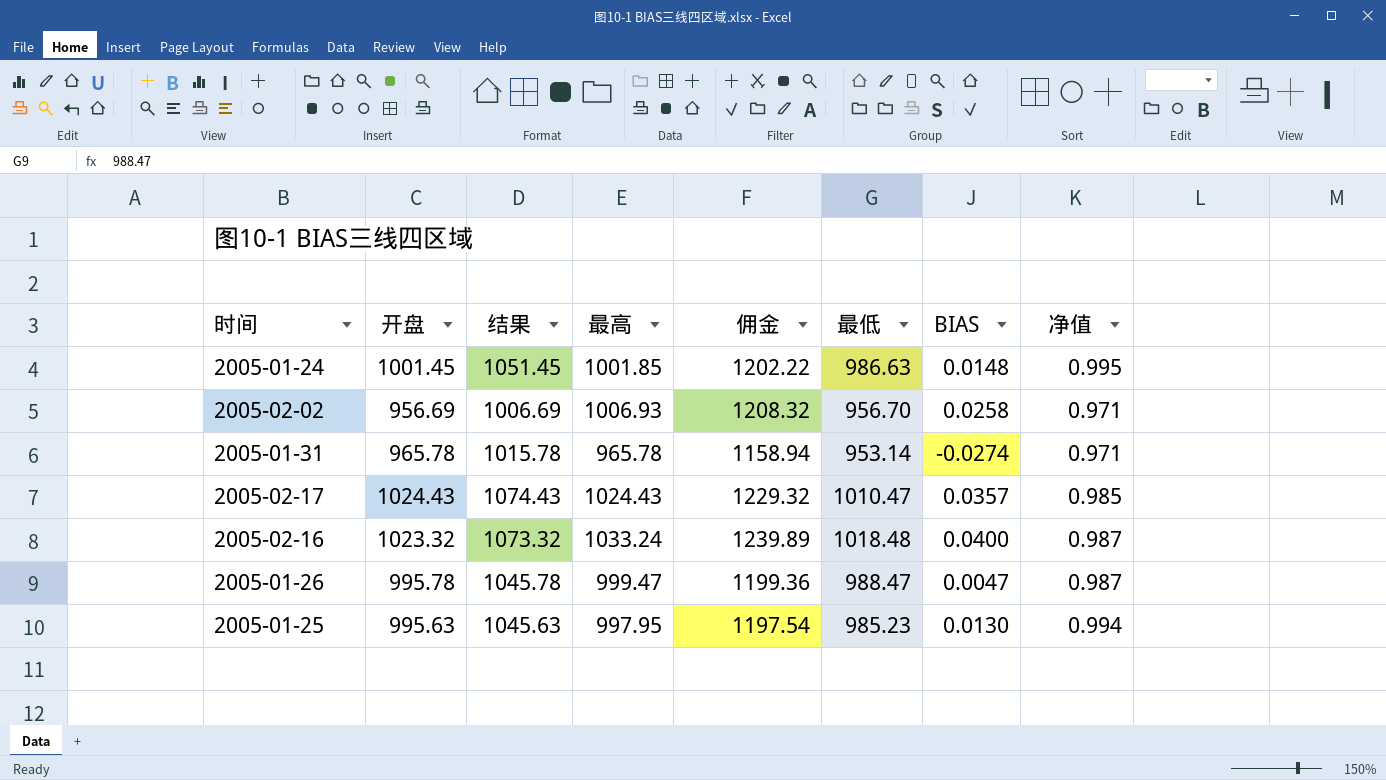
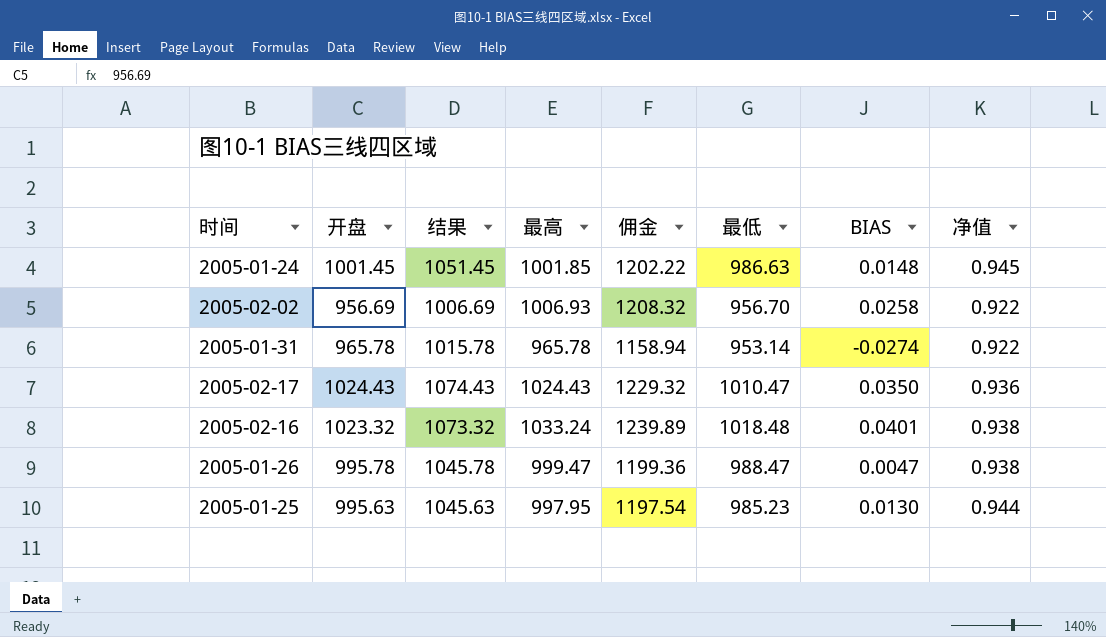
2005-01-24 | 净值: 0.995 -> 0.945
2005-02-02 | 净值: 0.971 -> 0.922
2005-01-31 | 净值: 0.971 -> 0.922
2005-02-17 | BIAS: 0.0357 -> 0.0350
2005-02-17 | 净值: 0.985 -> 0.936
2005-02-16 | BIAS: 0.0400 -> 0.0401
2005-02-16 | 净值: 0.987 -> 0.938
2005-01-26 | 净值: 0.987 -> 0.938
2005-01-25 | 净值: 0.994 -> 0.944

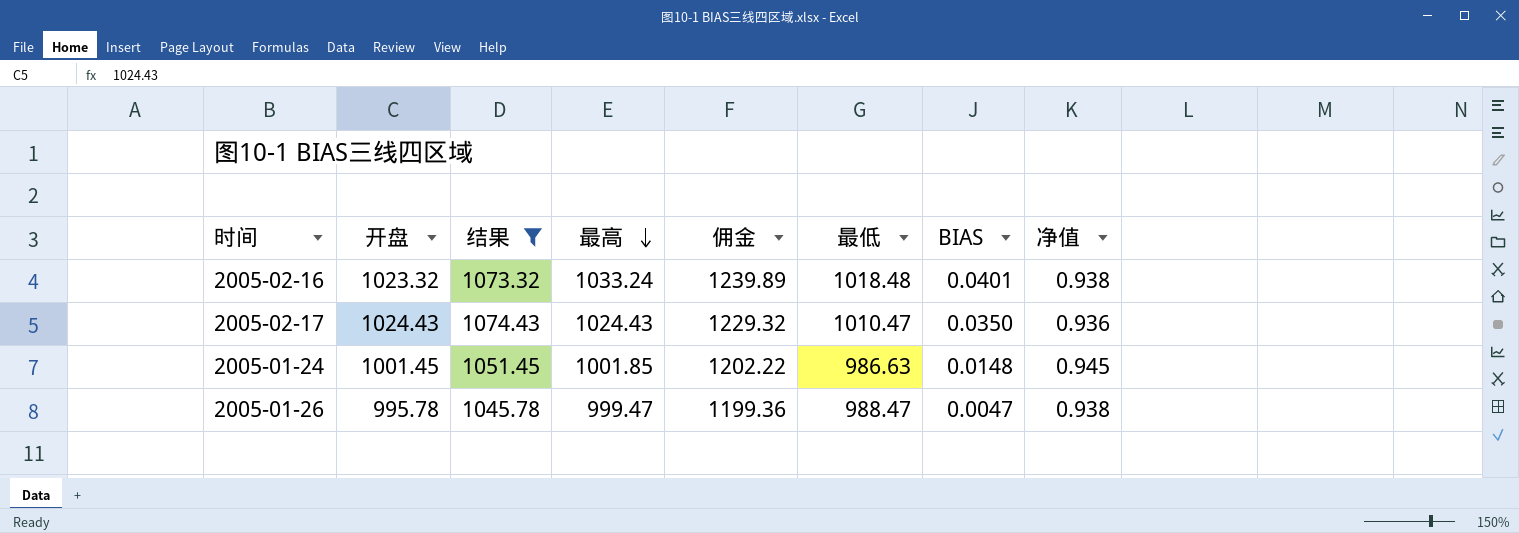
filter: none -> 结果 >= 1045.78
row order: none -> 最高 descending

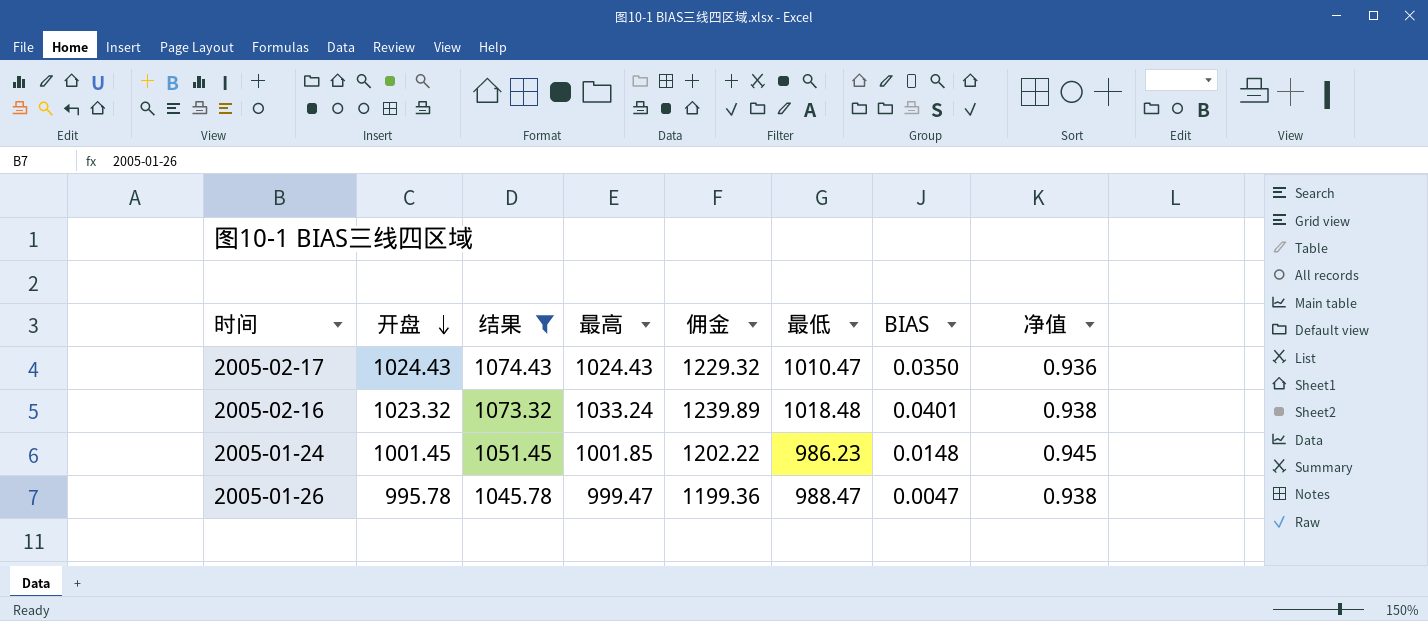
row order: 最高 descending -> 开盘 descending
2005-01-24 | 最低: 986.63 -> 986.23

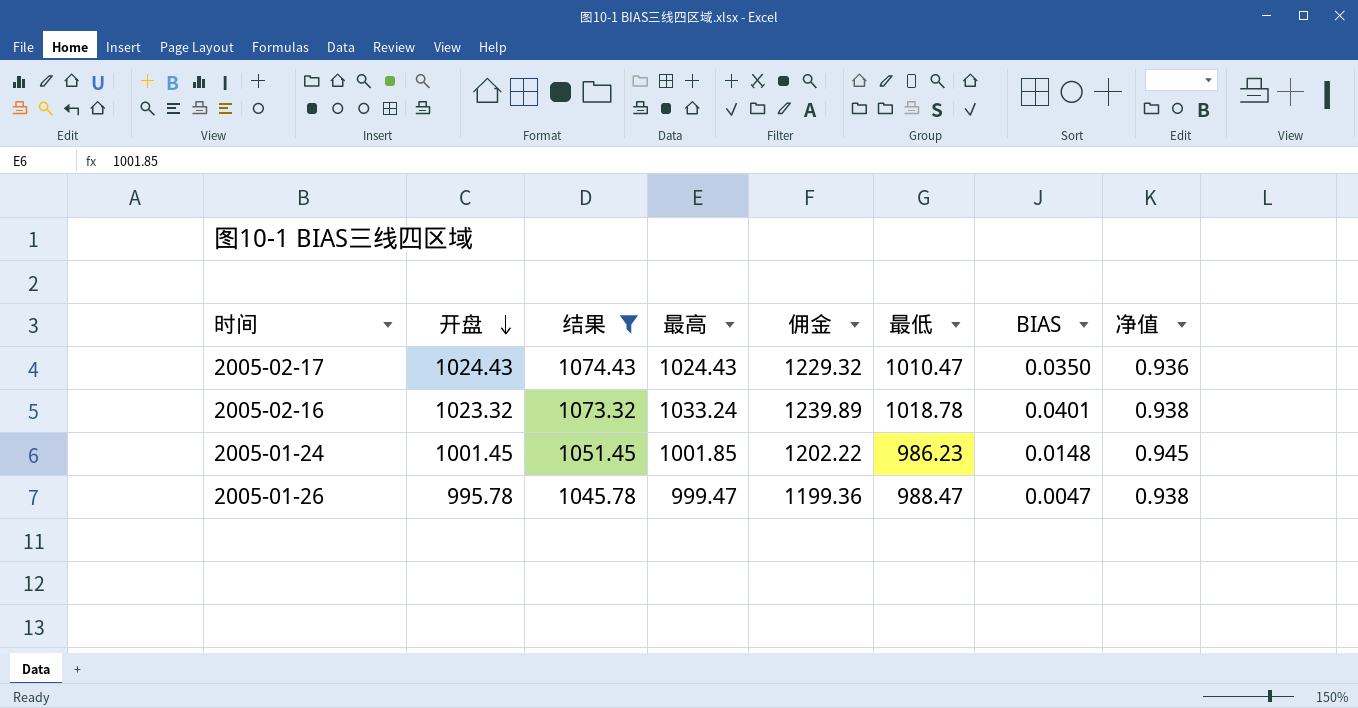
2005-02-16 | 最低: 1018.48 -> 1018.78

